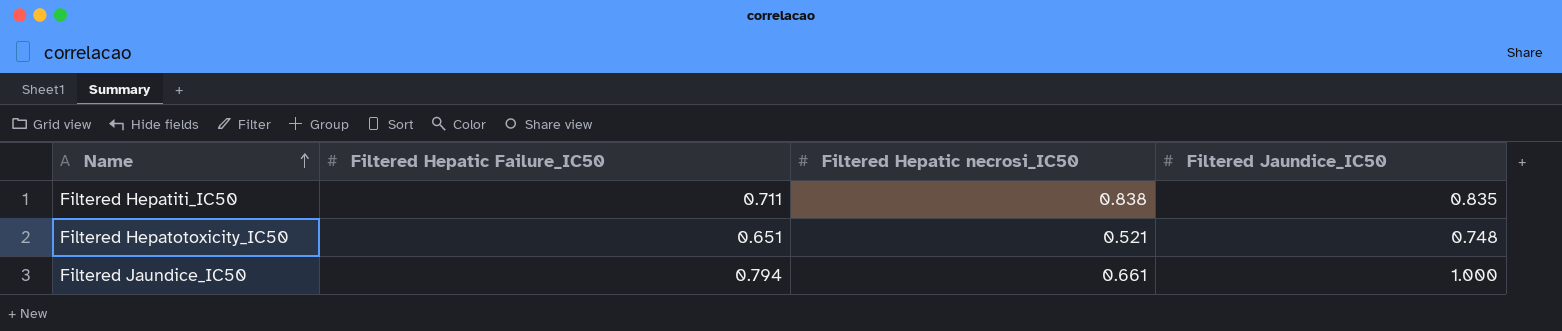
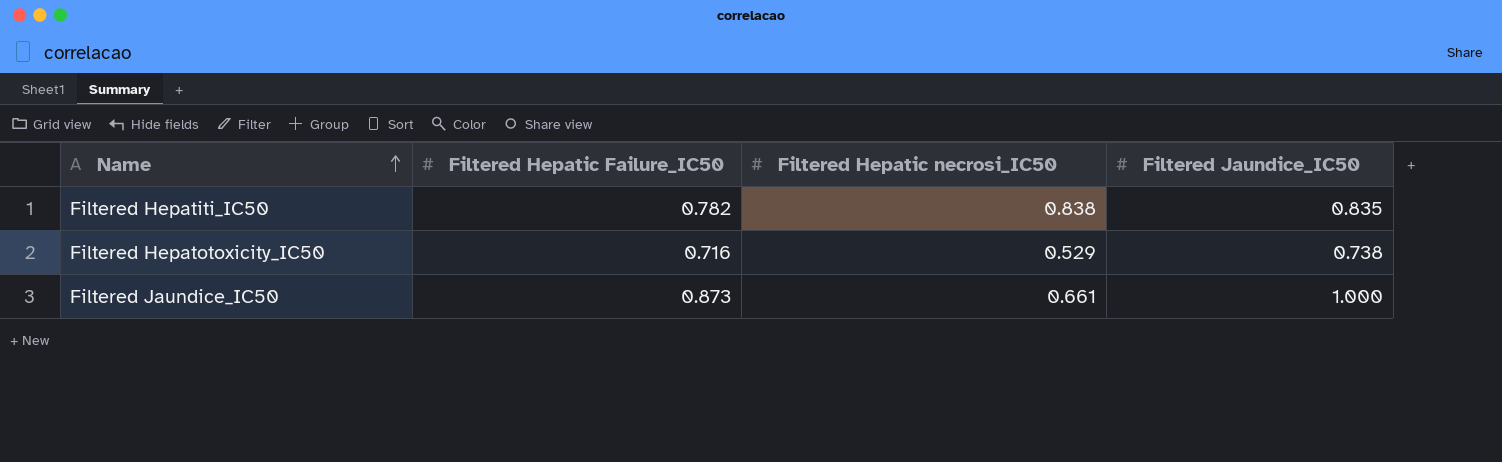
Filtered Hepatiti_IC50 | Filtered Hepatic Failure_IC50: 0.711 -> 0.782
Filtered Hepatotoxicity_IC50 | Filtered Hepatic Failure_IC50: 0.651 -> 0.716
Filtered Hepatotoxicity_IC50 | Filtered Hepatic necrosi_IC50: 0.521 -> 0.529
Filtered Hepatotoxicity_IC50 | Filtered Jaundice_IC50: 0.748 -> 0.738
Filtered Jaundice_IC50 | Filtered Hepatic Failure_IC50: 0.794 -> 0.873

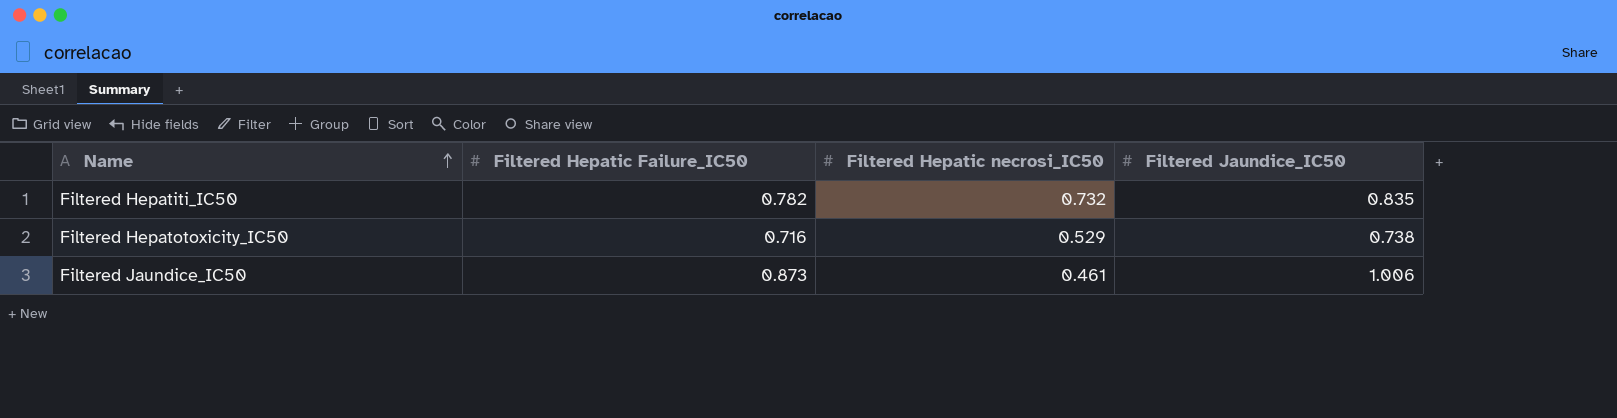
Filtered Hepatiti_IC50 | Filtered Hepatic necrosi_IC50: 0.838 -> 0.732
Filtered Jaundice_IC50 | Filtered Hepatic necrosi_IC50: 0.661 -> 0.461
Filtered Jaundice_IC50 | Filtered Jaundice_IC50: 1.000 -> 1.006

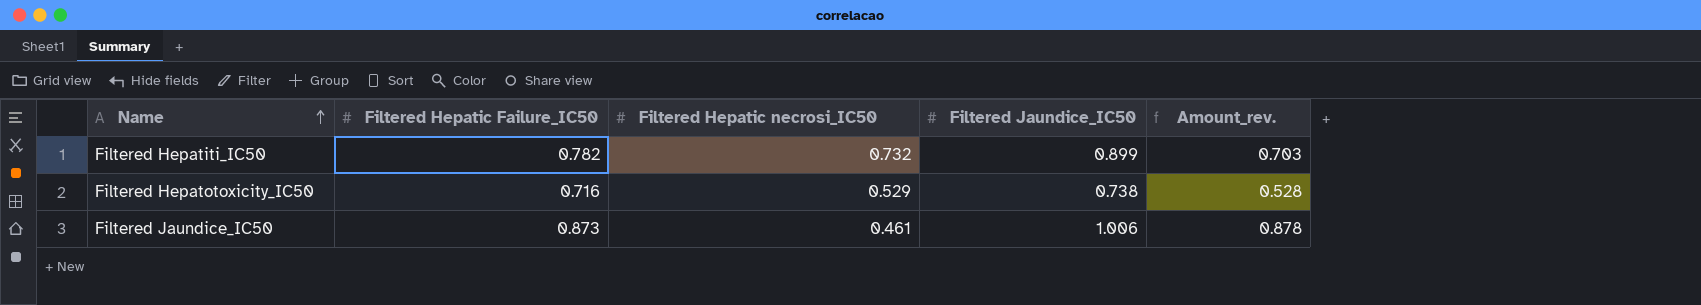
column Amount_rev. | formula: none -> [Filtered Hepatic Failure_IC50] * [Filtered Jaundice_IC50]
Filtered Hepatiti_IC50 | Filtered Jaundice_IC50: 0.835 -> 0.899

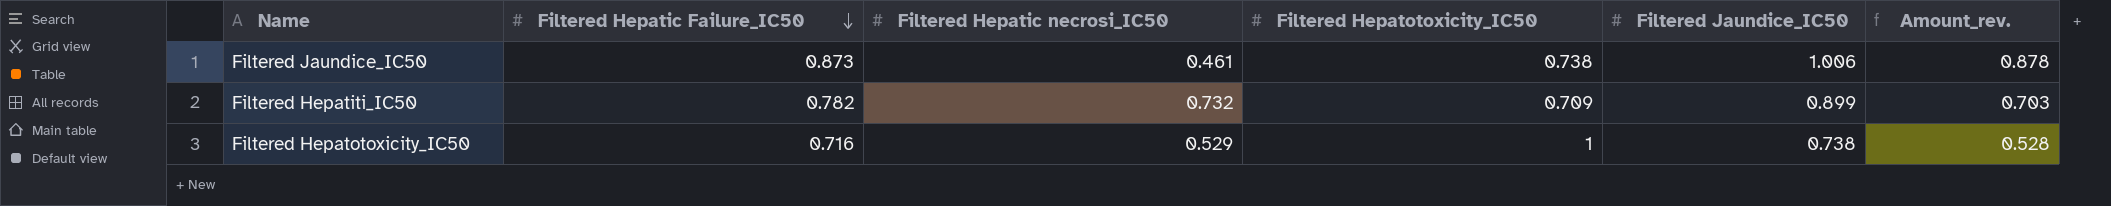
row order: Name ascending -> Filtered Hepatic Failure_IC50 descending
column Filtered Hepatotoxicity_IC50 | position: none -> 4

